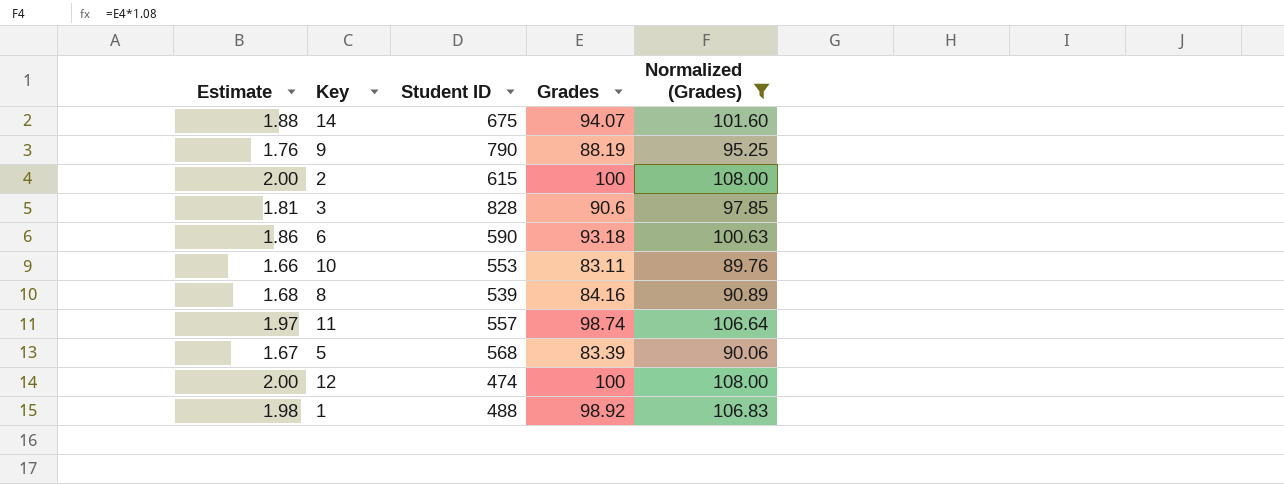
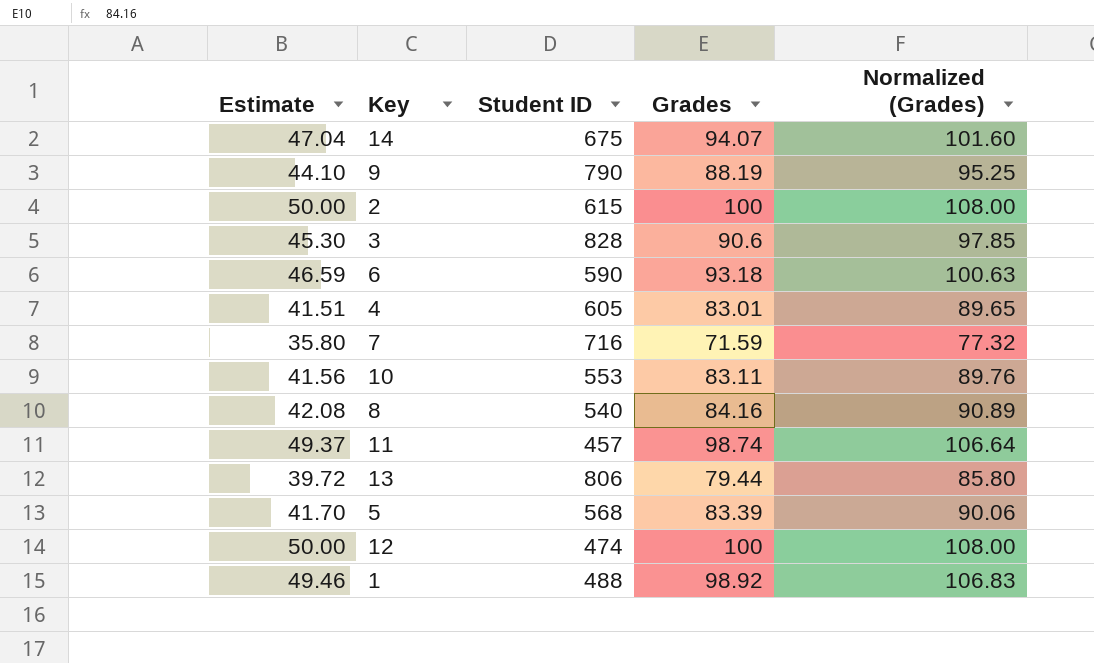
filter: Normalized (Grades) >= 89.76 -> none
column Estimate | formula: [Grades] * 0.02 -> [Grades] * 0.5
8 | Student ID: 539 -> 540
11 | Student ID: 557 -> 457

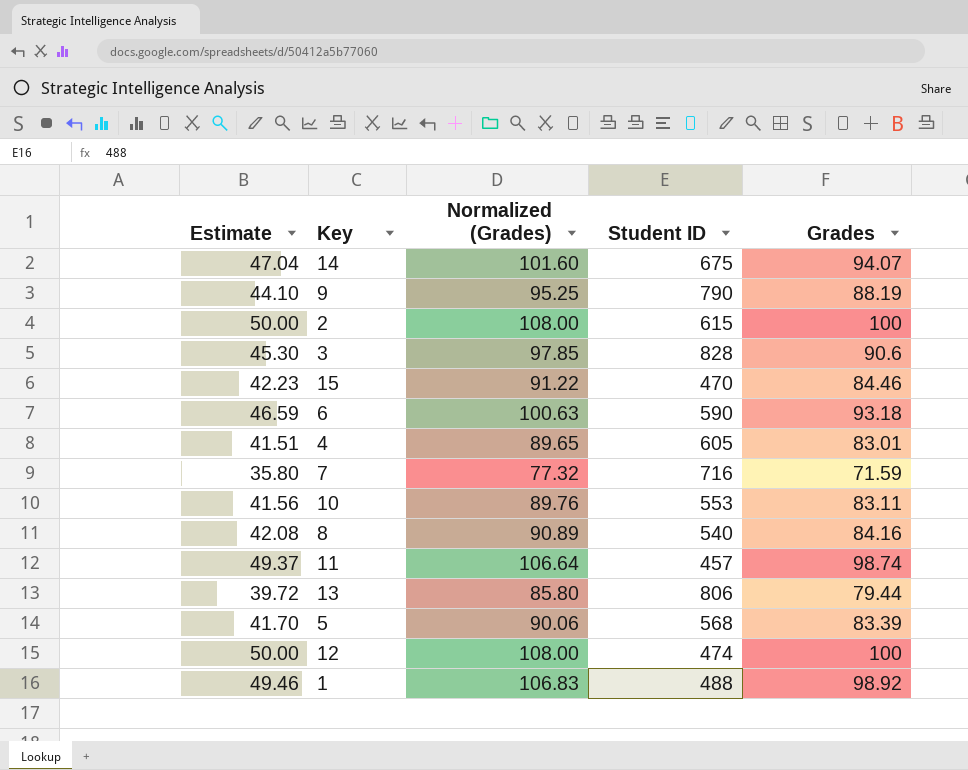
column Normalized (Grades) | position: 5 -> 3
row 15: none -> 42.23 | 91.22 | 470 | 84.46

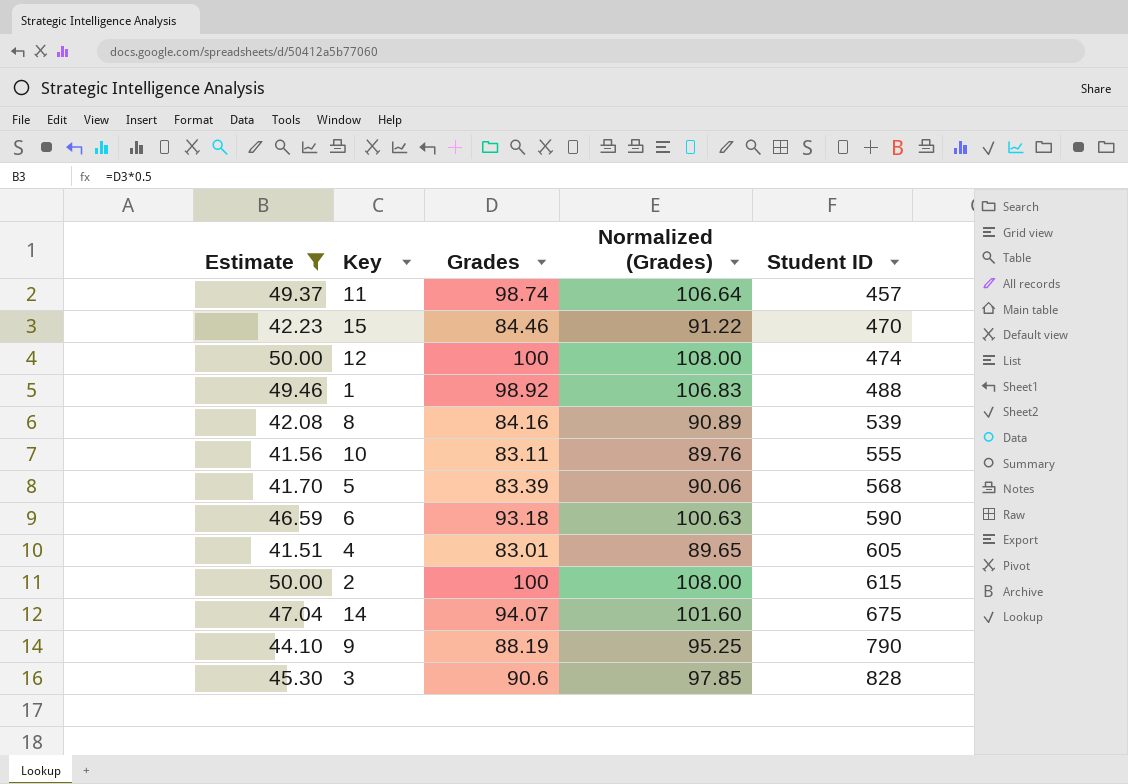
filter: none -> Estimate >= 41.51
row order: none -> Student ID ascending
column Grades | position: 5 -> 3
8 | Student ID: 540 -> 539
10 | Student ID: 553 -> 555

